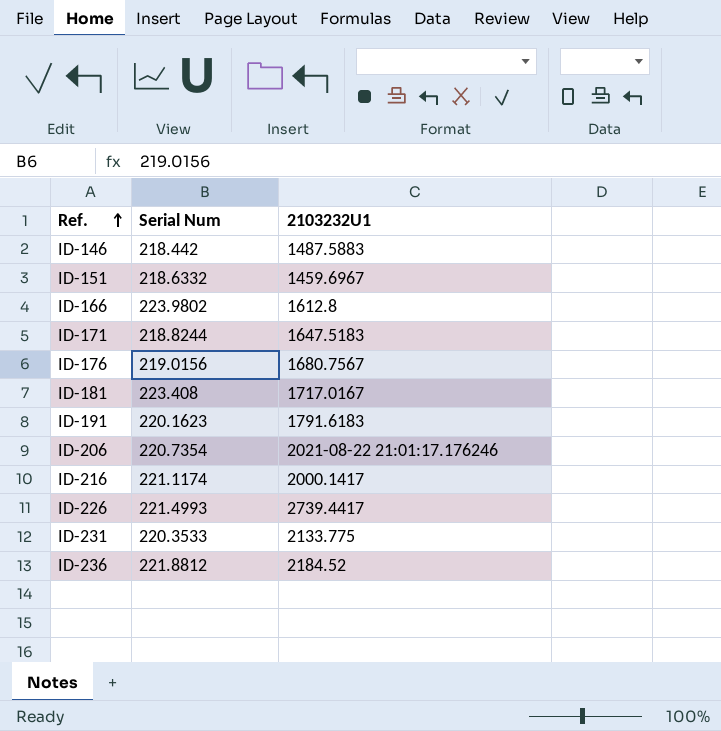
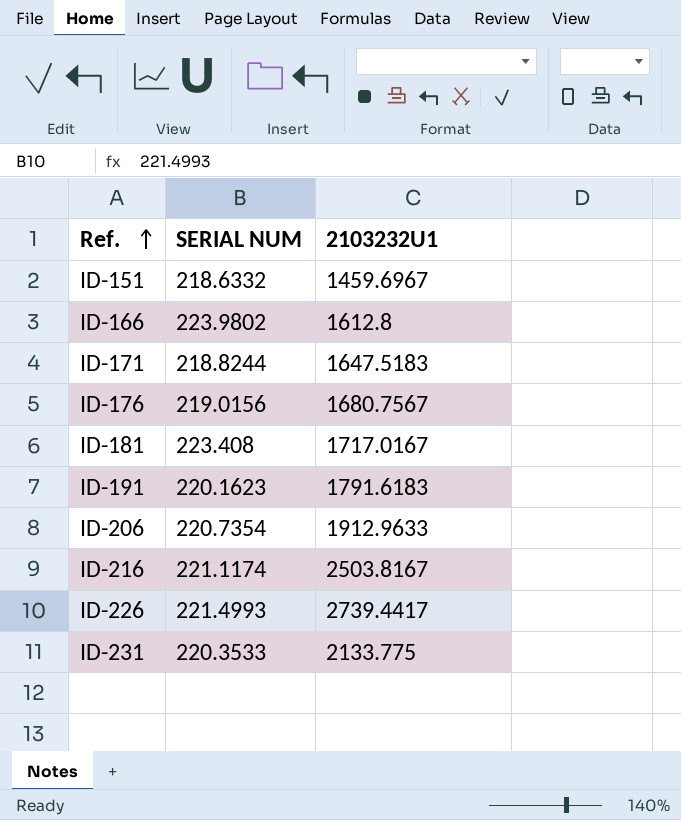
column name: Serial Num -> SERIAL NUM
row ID-146: 218.442 | 1487.5883 -> none
row ID-236: 221.8812 | 2184.52 -> none
ID-206 | 2103232U1: 2021-08-22 21:01:17.176246 -> 1912.9633
ID-216 | 2103232U1: 2000.1417 -> 2503.8167

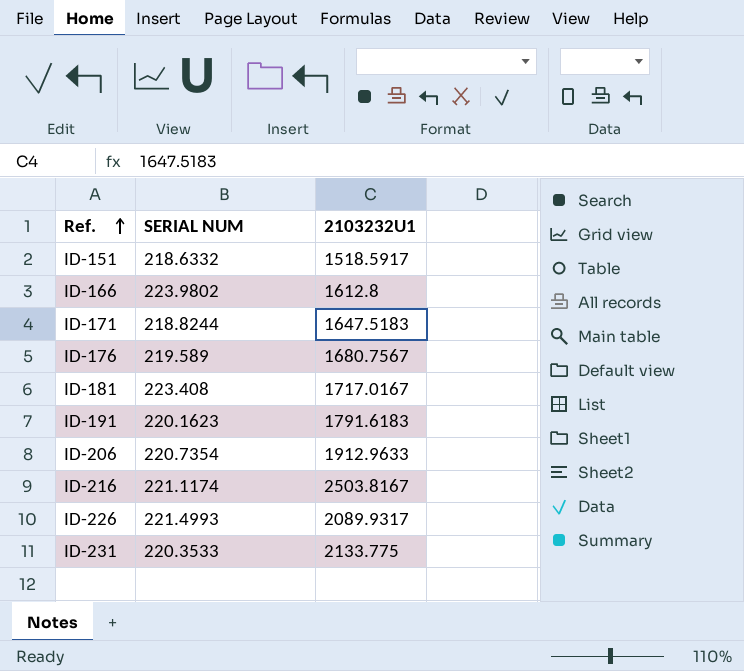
ID-151 | 2103232U1: 1459.6967 -> 1518.5917
ID-176 | SERIAL NUM: 219.0156 -> 219.589
ID-226 | 2103232U1: 2739.4417 -> 2089.9317

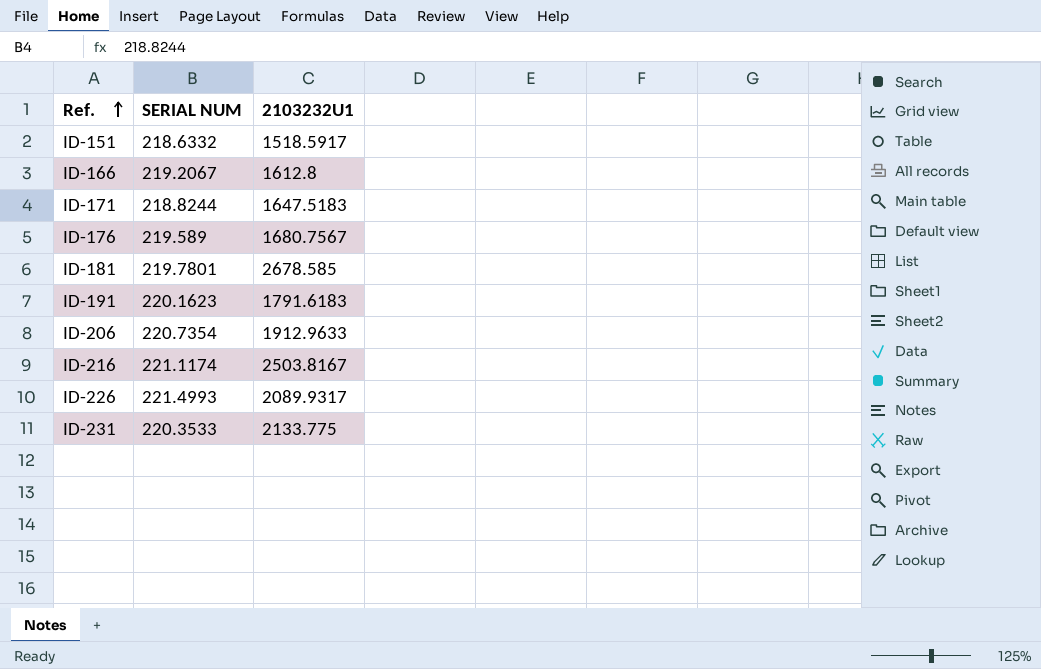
ID-166 | SERIAL NUM: 223.9802 -> 219.2067
ID-181 | SERIAL NUM: 223.408 -> 219.7801
ID-181 | 2103232U1: 1717.0167 -> 2678.585

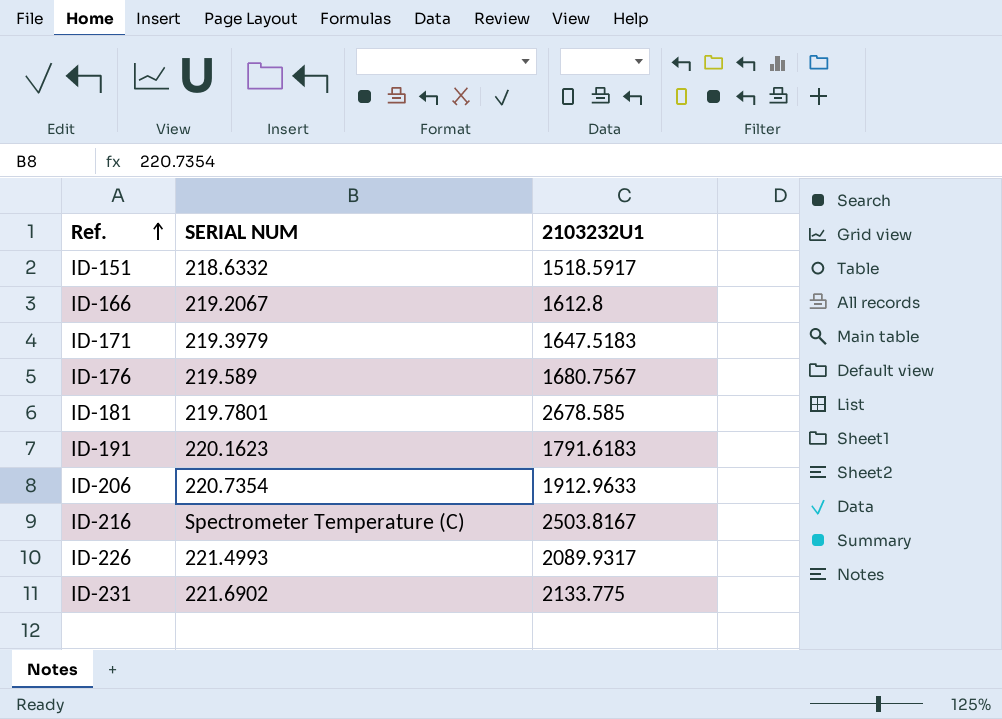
ID-171 | SERIAL NUM: 218.8244 -> 219.3979
ID-216 | SERIAL NUM: 221.1174 -> Spectrometer Temperature (C)
ID-231 | SERIAL NUM: 220.3533 -> 221.6902

